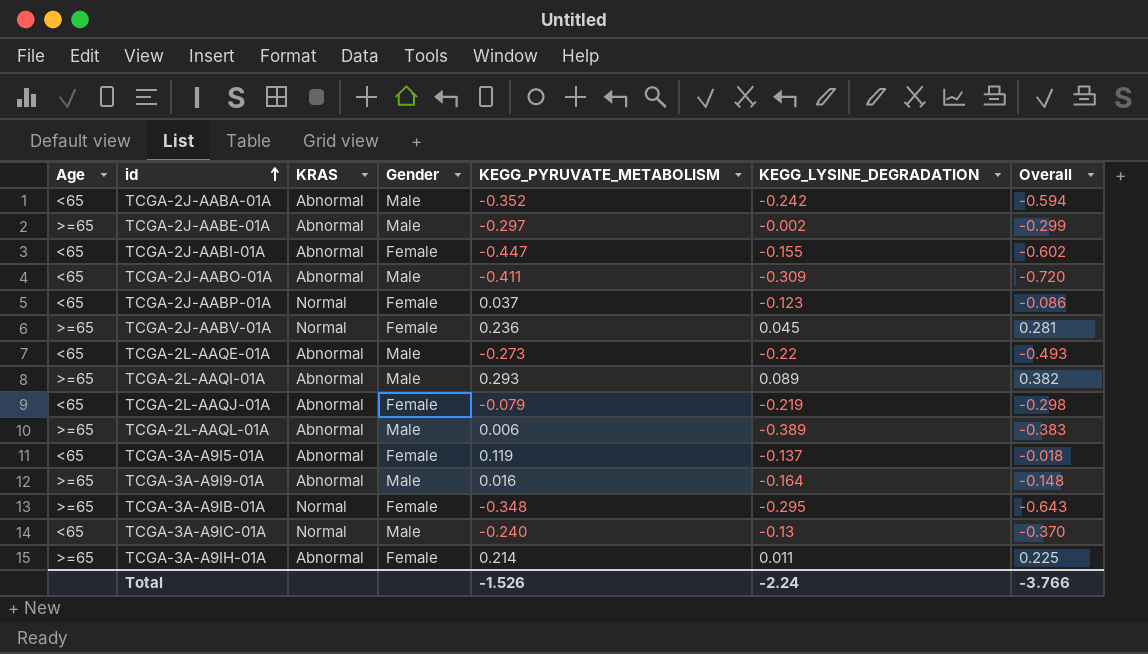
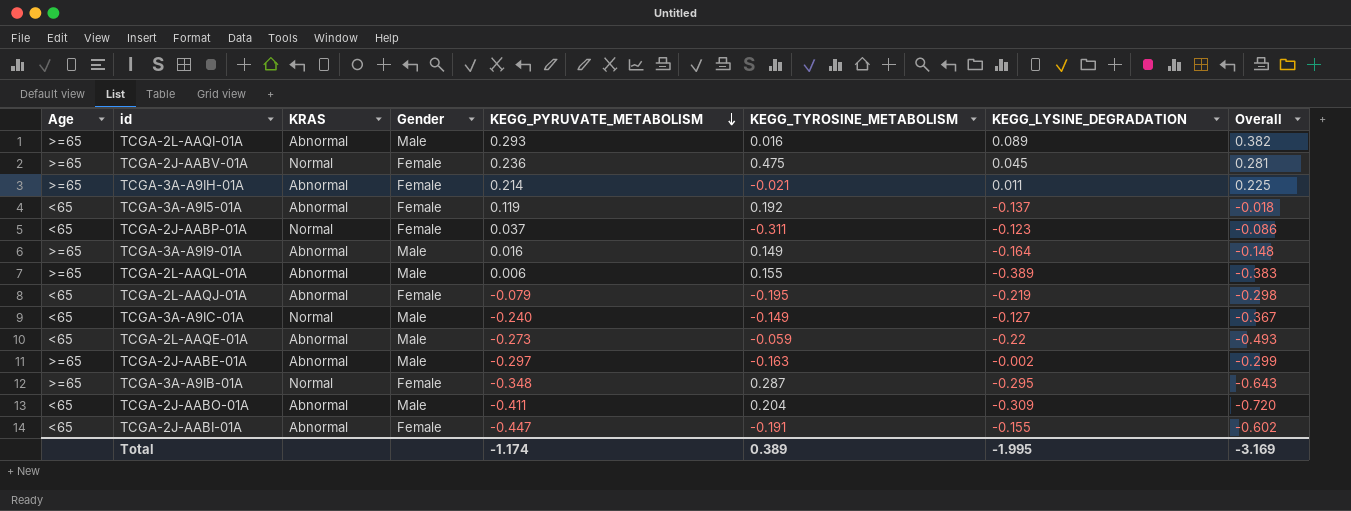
row order: id ascending -> KEGG_PYRUVATE_METABOLISM descending
column KEGG_TYROSINE_METABOLISM | position: none -> 6
row TCGA-2J-AABA-01A: <65 | Abnormal | Male | -0.352 | -0.242 | -0.594 -> none
TCGA-3A-A9IC-01A | KEGG_LYSINE_DEGRADATION: -0.13 -> -0.127
TCGA-3A-A9IC-01A | Overall: -0.370 -> -0.367
Total | KEGG_PYRUVATE_METABOLISM: -1.526 -> -1.174
Total | KEGG_LYSINE_DEGRADATION: -2.24 -> -1.995
Total | Overall: -3.766 -> -3.169

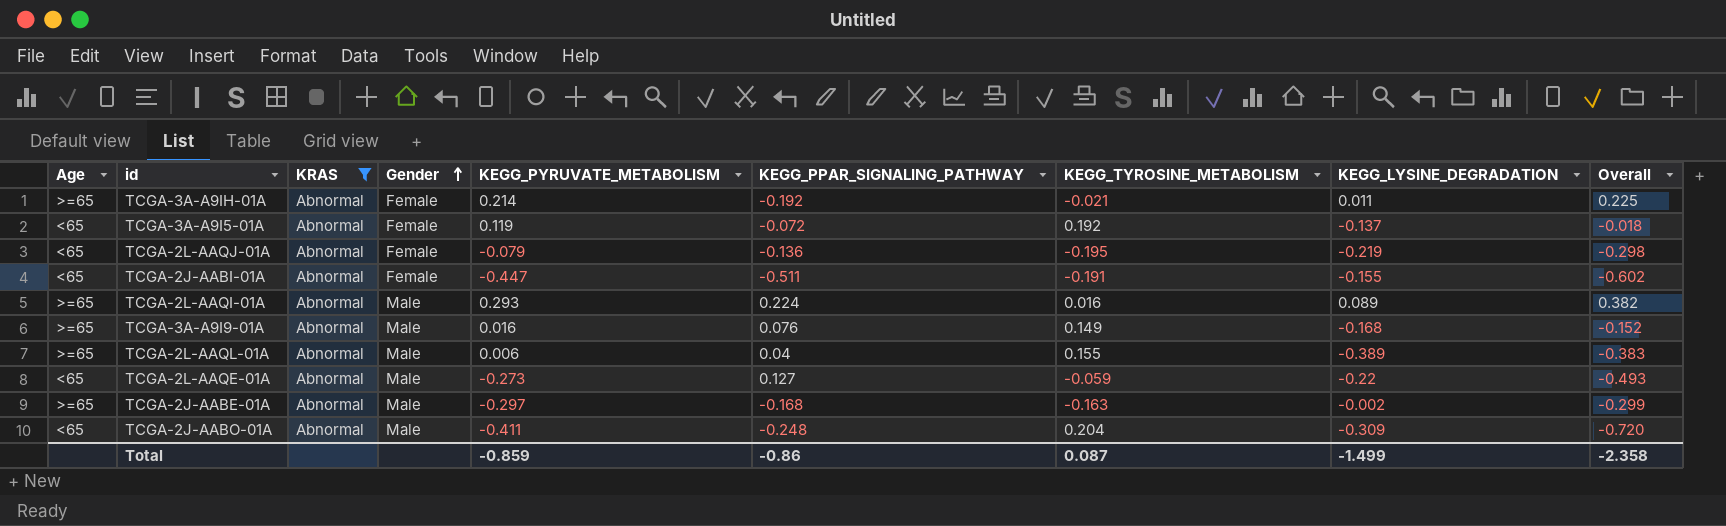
filter: none -> KRAS = Abnormal
row order: KEGG_PYRUVATE_METABOLISM descending -> Gender ascending
column KEGG_PPAR_SIGNALING_PATHWAY | position: none -> 6
TCGA-3A-A9I9-01A | KEGG_LYSINE_DEGRADATION: -0.164 -> -0.168
TCGA-3A-A9I9-01A | Overall: -0.148 -> -0.152
Total | KEGG_PYRUVATE_METABOLISM: -1.174 -> -0.859
Total | KEGG_TYROSINE_METABOLISM: 0.389 -> 0.087
Total | KEGG_LYSINE_DEGRADATION: -1.995 -> -1.499
Total | Overall: -3.169 -> -2.358

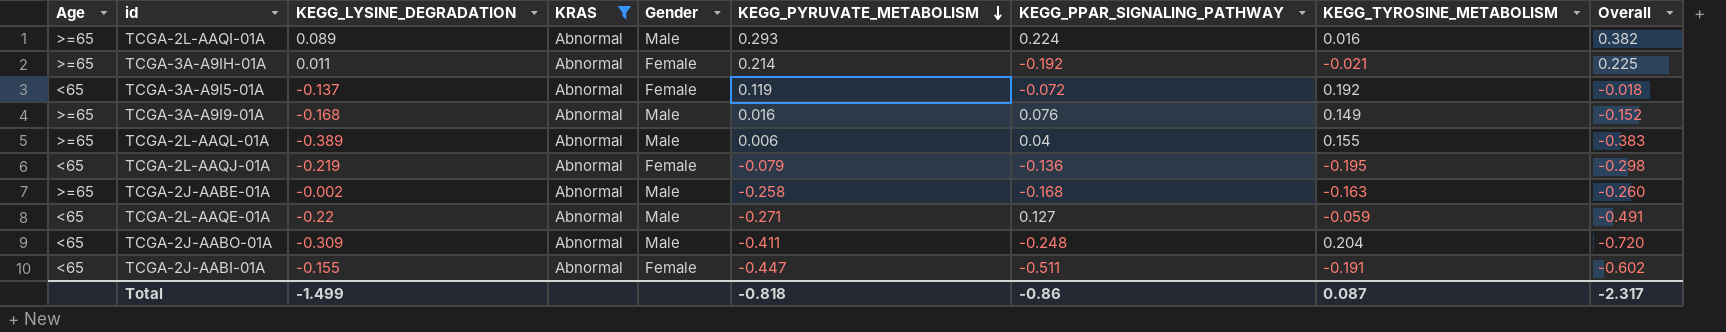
row order: Gender ascending -> KEGG_PYRUVATE_METABOLISM descending
column KEGG_LYSINE_DEGRADATION | position: 8 -> 3
TCGA-2J-AABE-01A | KEGG_PYRUVATE_METABOLISM: -0.297 -> -0.258
TCGA-2J-AABE-01A | Overall: -0.299 -> -0.260
TCGA-2L-AAQE-01A | KEGG_PYRUVATE_METABOLISM: -0.273 -> -0.271
TCGA-2L-AAQE-01A | Overall: -0.493 -> -0.491
Total | KEGG_PYRUVATE_METABOLISM: -0.859 -> -0.818
Total | Overall: -2.358 -> -2.317

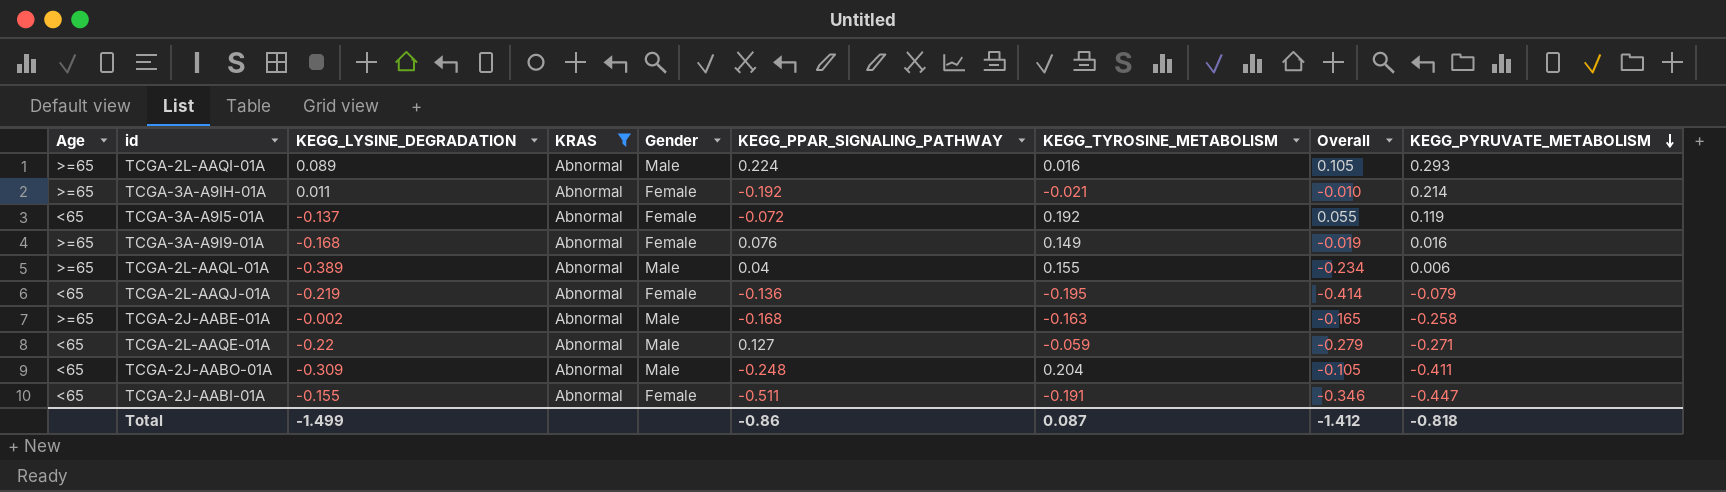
column Overall | formula: [KEGG_LYSINE_DEGRADATION] + [KEGG_PYRUVATE_METABOLISM] -> [KEGG_LYSINE_DEGRADATION] + [KEGG_TYROSINE_METABOLISM]
column KEGG_PYRUVATE_METABOLISM | position: 6 -> 9
TCGA-3A-A9I9-01A | Gender: Male -> Female
Total | Overall: -2.317 -> -1.412

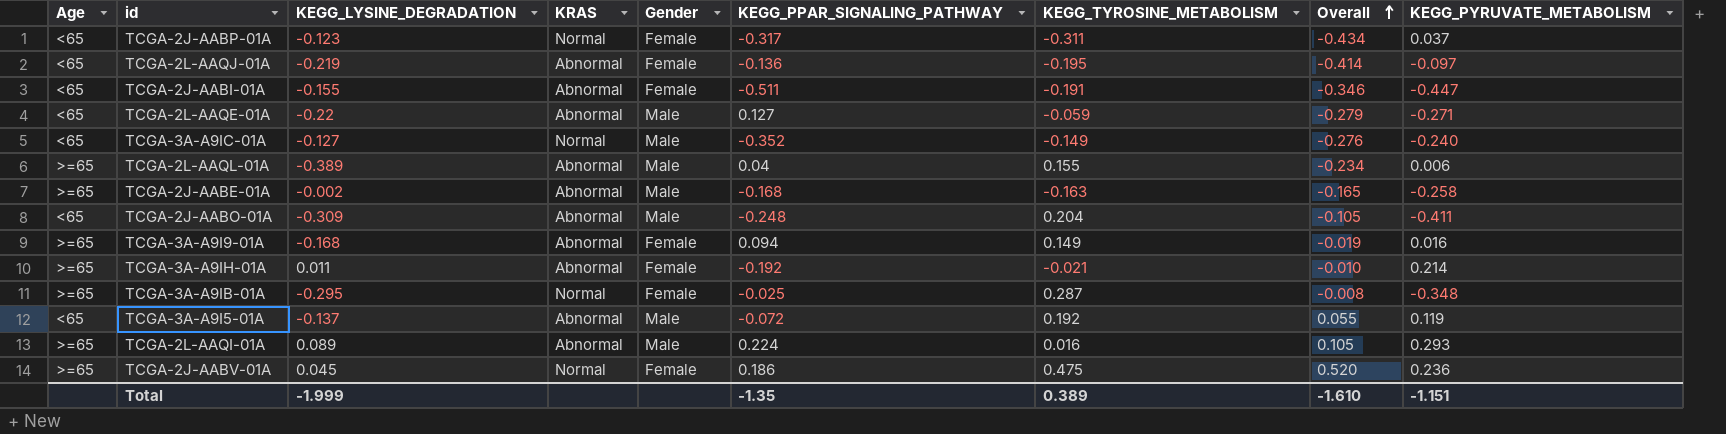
filter: KRAS = Abnormal -> none
row order: KEGG_PYRUVATE_METABOLISM descending -> Overall ascending
TCGA-2L-AAQJ-01A | KEGG_PYRUVATE_METABOLISM: -0.079 -> -0.097
TCGA-3A-A9I9-01A | KEGG_PPAR_SIGNALING_PATHWAY: 0.076 -> 0.094
TCGA-3A-A9I5-01A | Gender: Female -> Male
Total | KEGG_LYSINE_DEGRADATION: -1.499 -> -1.999
Total | KEGG_PPAR_SIGNALING_PATHWAY: -0.86 -> -1.35
Total | KEGG_TYROSINE_METABOLISM: 0.087 -> 0.389
Total | Overall: -1.412 -> -1.610
Total | KEGG_PYRUVATE_METABOLISM: -0.818 -> -1.151

